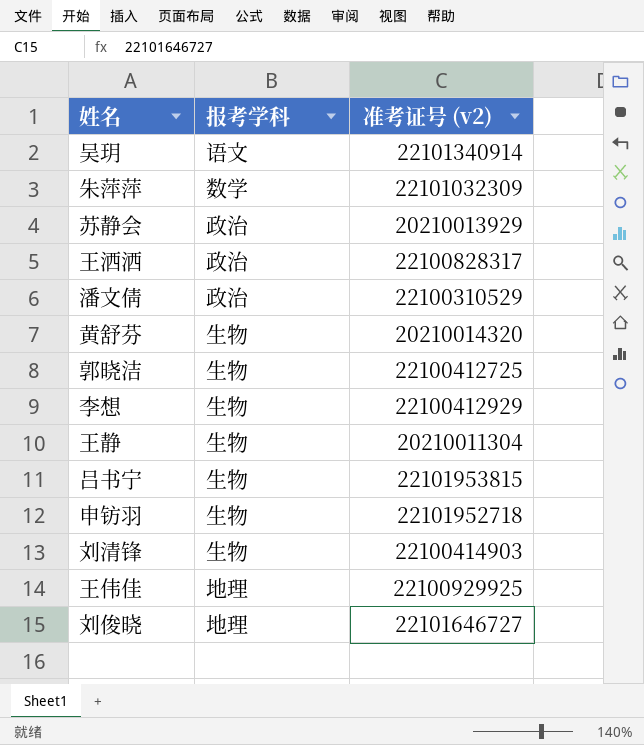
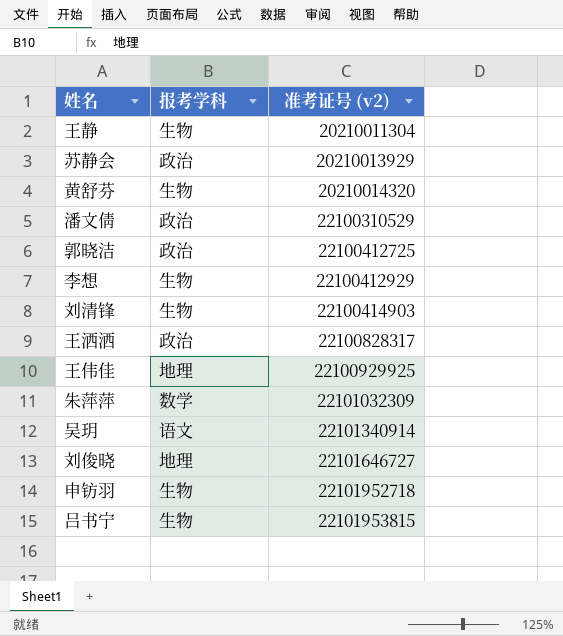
row order: none -> 准考证号 (v2) ascending
郭晓洁 | 报考学科: 生物 -> 政治

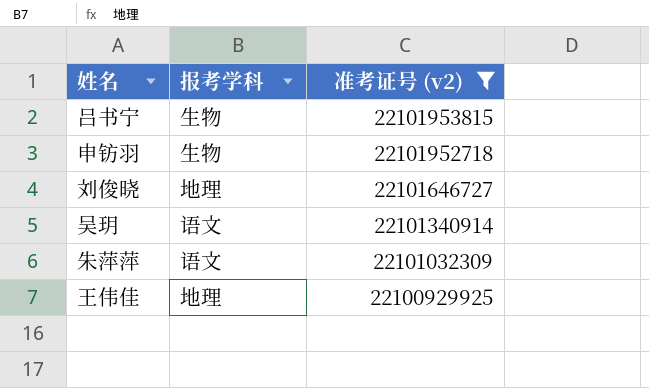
filter: none -> 准考证号 (v2) >= 22100929925
row order: 准考证号 (v2) ascending -> 准考证号 (v2) descending
朱萍萍 | 报考学科: 数学 -> 语文

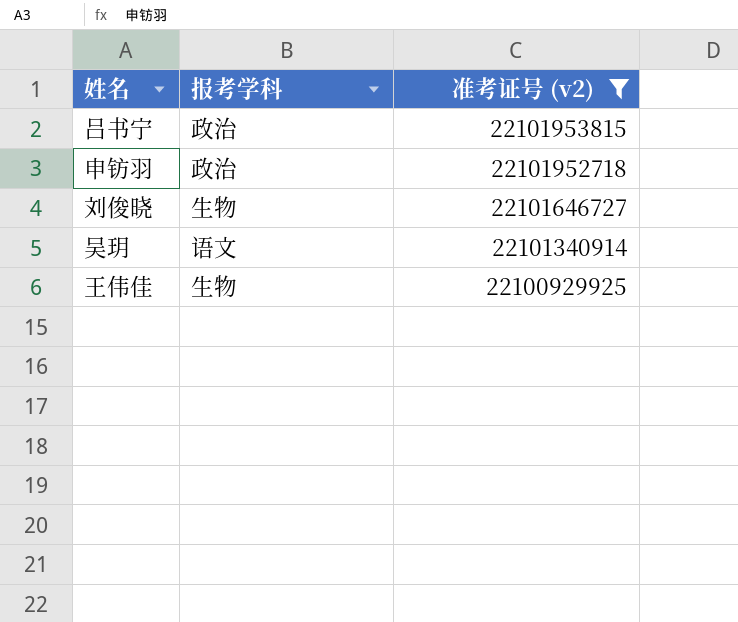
row 朱萍萍: 语文 | 22101032309 -> none
吕书宁 | 报考学科: 生物 -> 政治
申钫羽 | 报考学科: 生物 -> 政治
刘俊晓 | 报考学科: 地理 -> 生物
王伟佳 | 报考学科: 地理 -> 生物

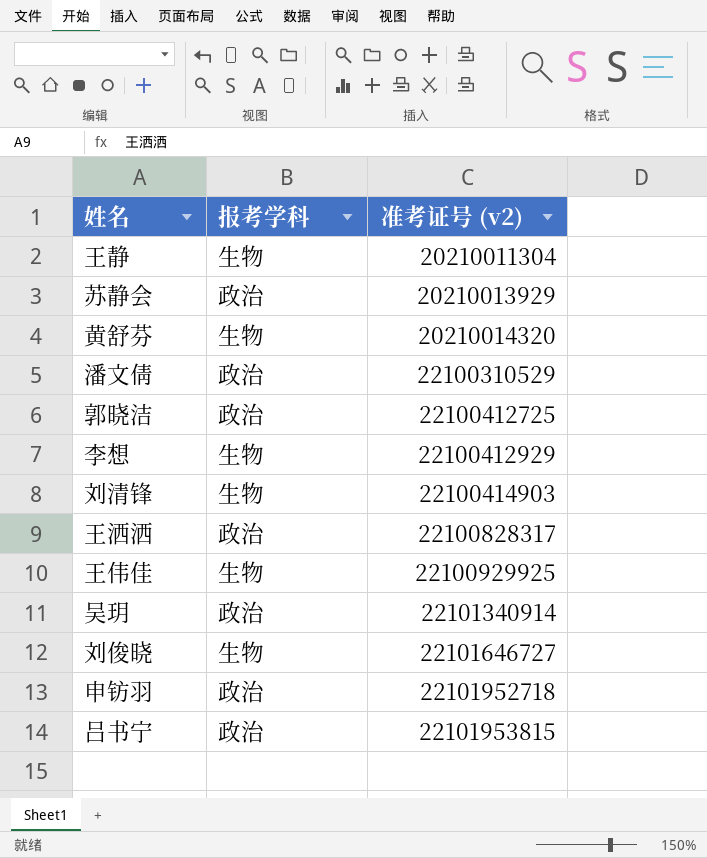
filter: 准考证号 (v2) >= 22100929925 -> none
row order: 准考证号 (v2) descending -> 准考证号 (v2) ascending
吴玥 | 报考学科: 语文 -> 政治

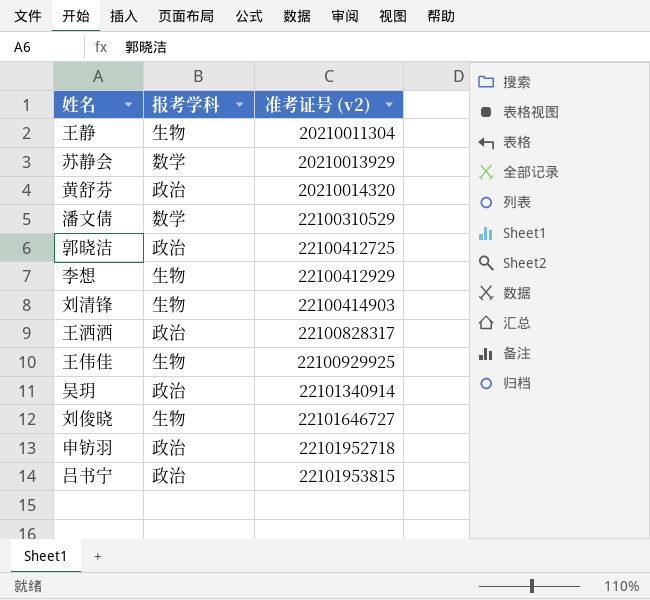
苏静会 | 报考学科: 政治 -> 数学
黄舒芬 | 报考学科: 生物 -> 政治
潘文倩 | 报考学科: 政治 -> 数学

